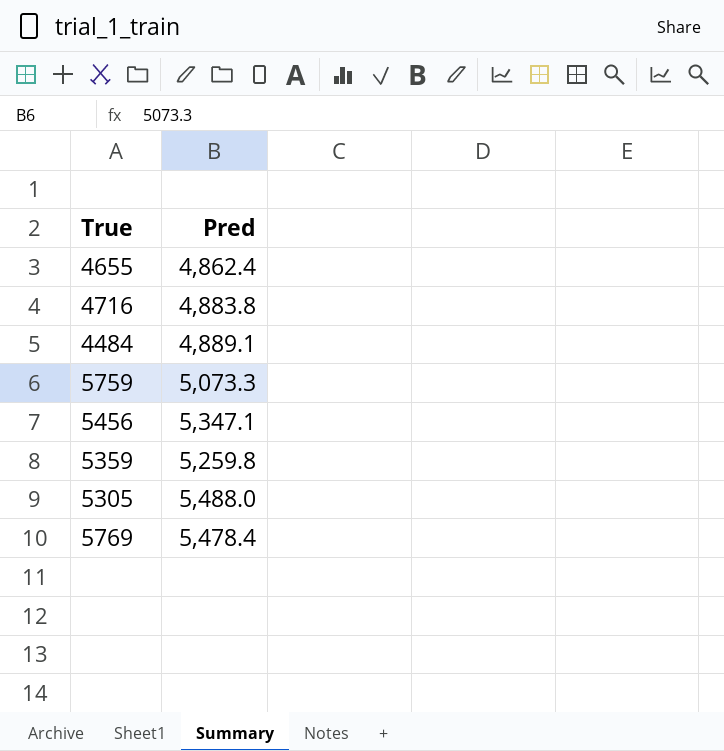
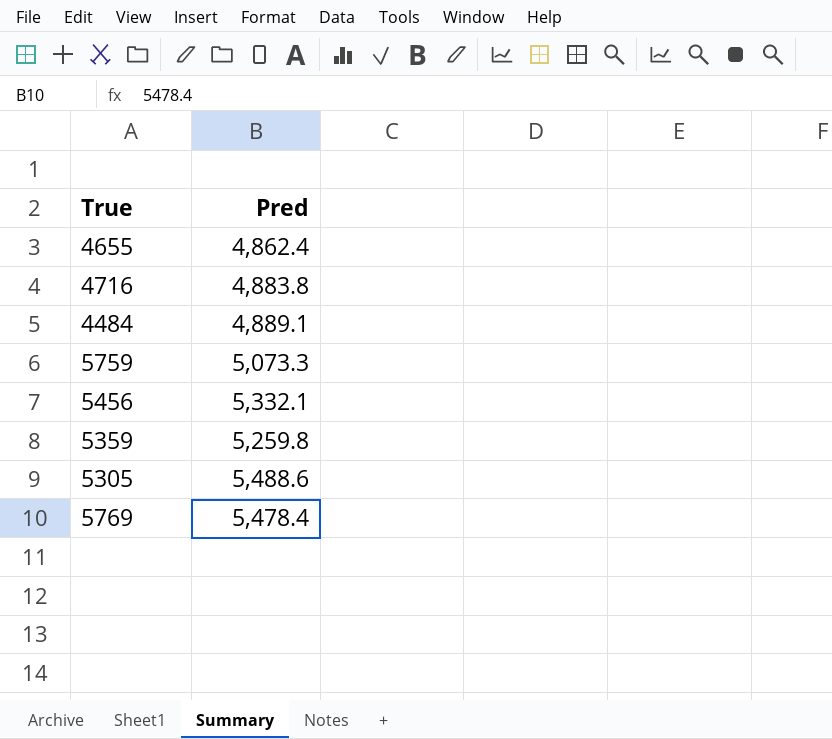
5456 | Pred: 5,347.1 -> 5,332.1
5305 | Pred: 5,488.0 -> 5,488.6

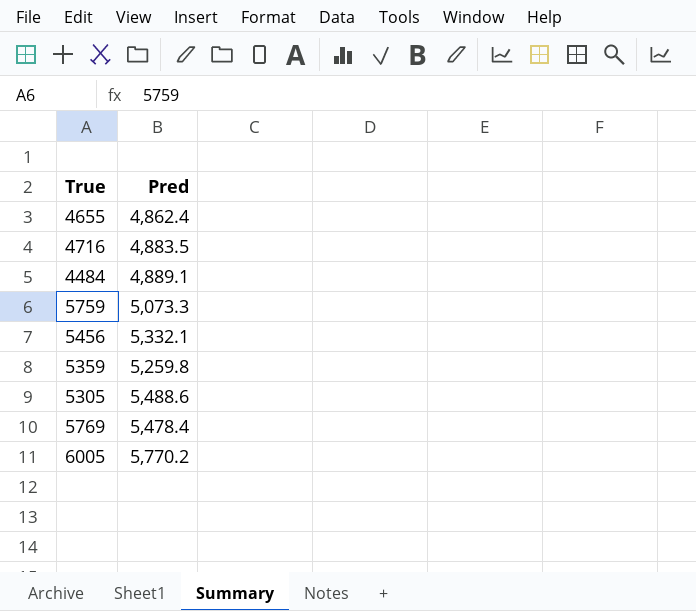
4716 | Pred: 4,883.8 -> 4,883.5
row 6005: none -> 5,770.2

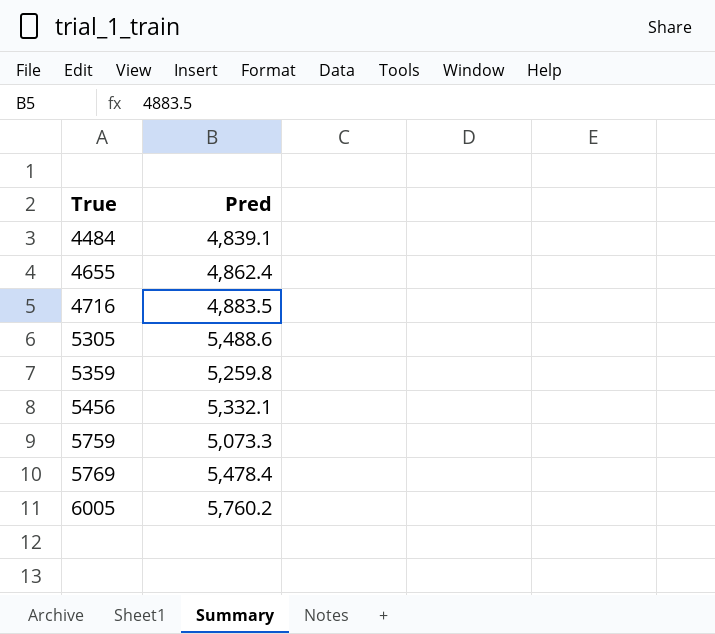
row order: none -> True ascending
4484 | Pred: 4,889.1 -> 4,839.1
6005 | Pred: 5,770.2 -> 5,760.2

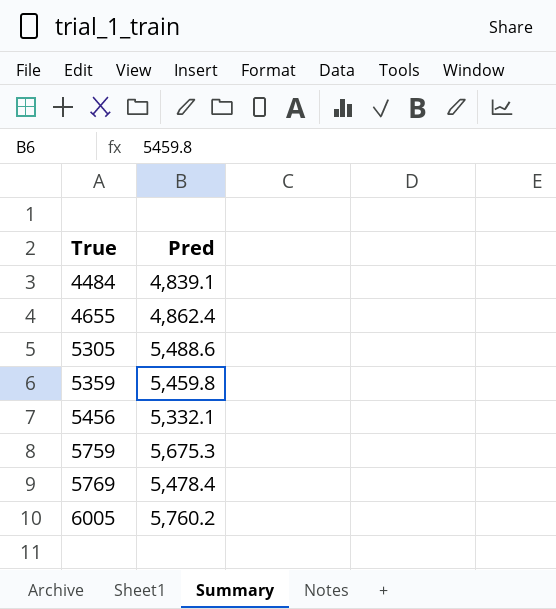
row 4716: 4,883.5 -> none
5359 | Pred: 5,259.8 -> 5,459.8
5759 | Pred: 5,073.3 -> 5,675.3

